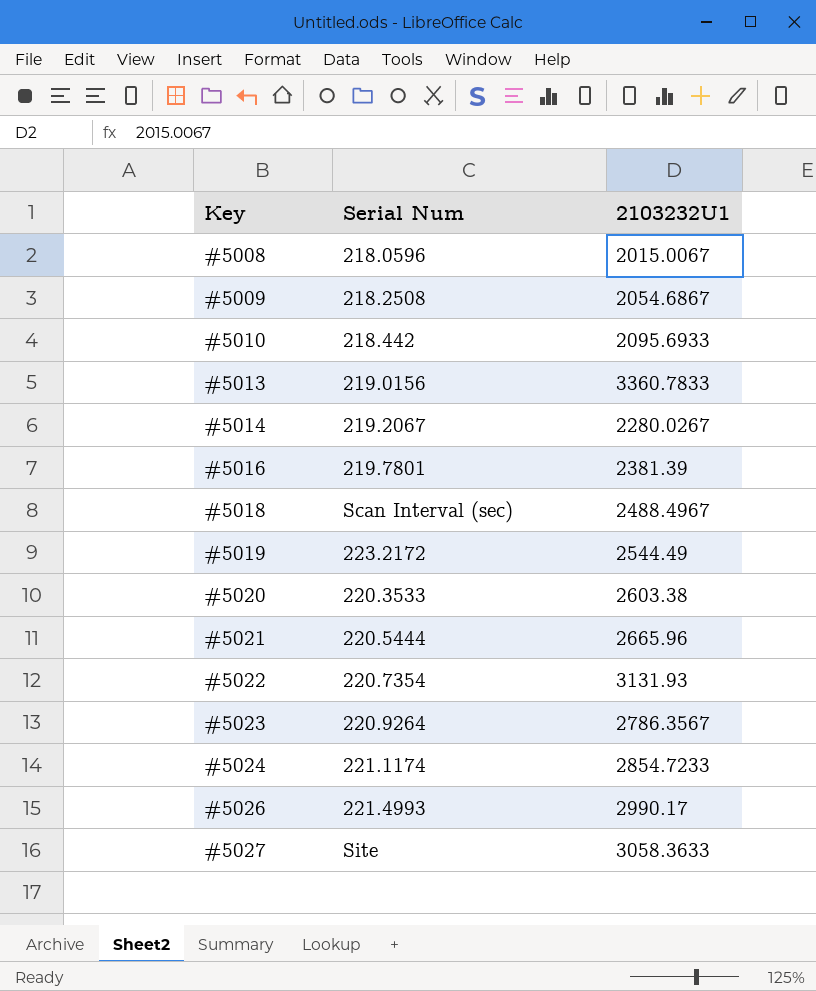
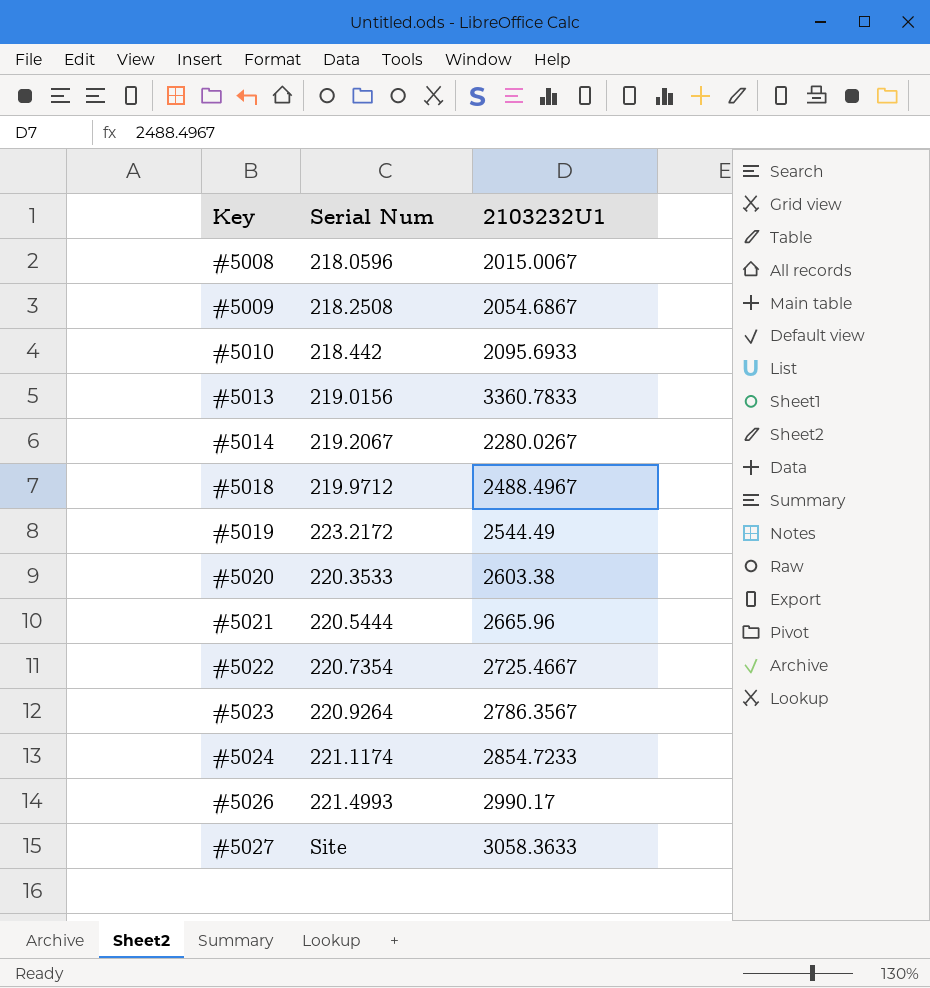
row #5016: 219.7801 | 2381.39 -> none
#5018 | Serial Num: Scan Interval (sec) -> 219.9712
#5022 | 2103232U1: 3131.93 -> 2725.4667

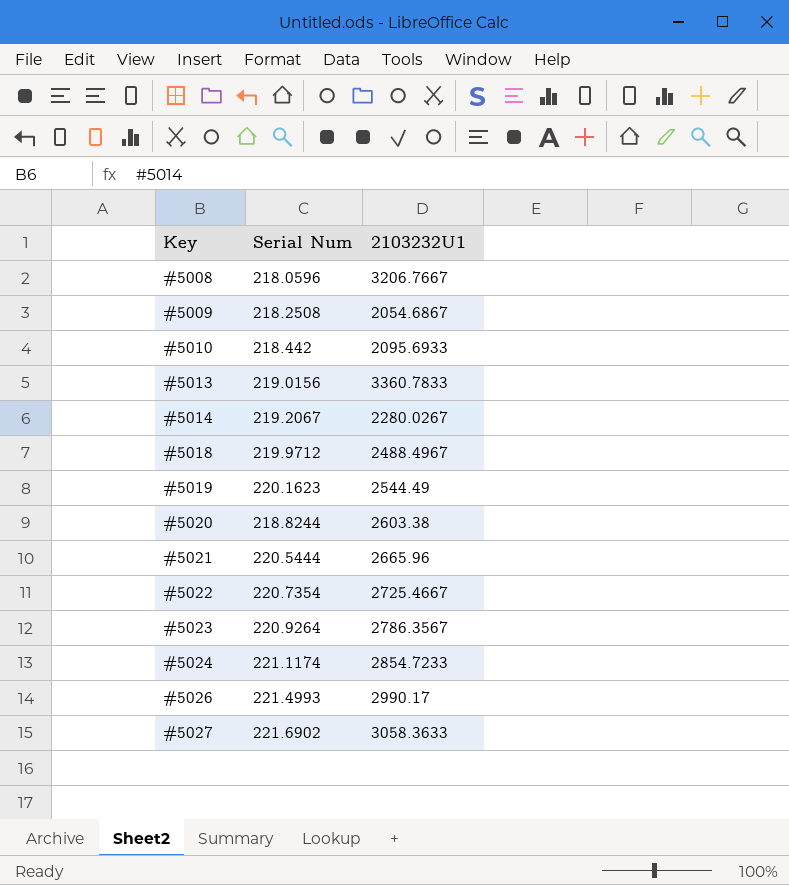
#5008 | 2103232U1: 2015.0067 -> 3206.7667
#5019 | Serial Num: 223.2172 -> 220.1623
#5020 | Serial Num: 220.3533 -> 218.8244
#5027 | Serial Num: Site -> 221.6902

